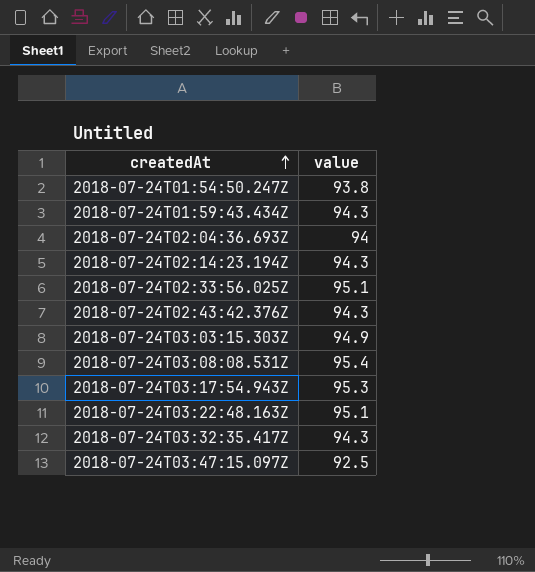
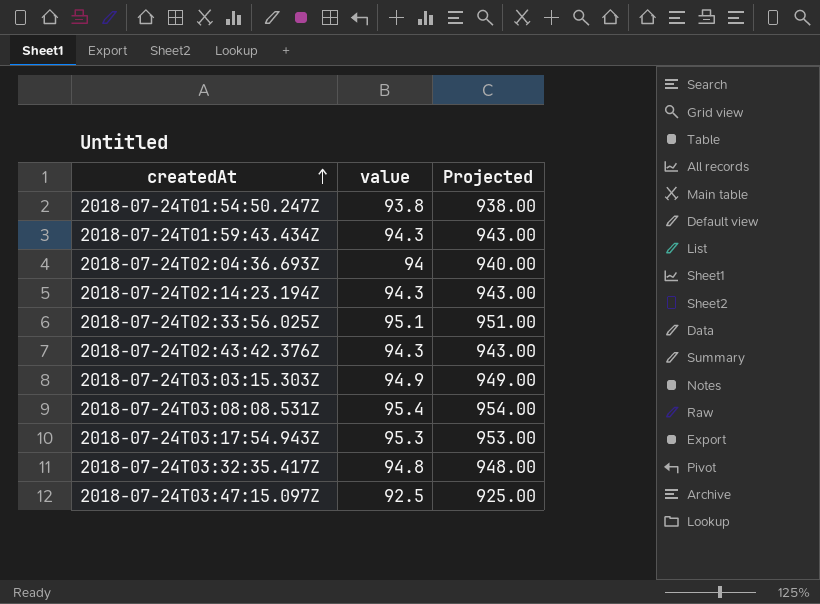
column Projected | formula: none -> [value] * 10
row 2018-07-24T03:22:48.163Z: 95.1 -> none
2018-07-24T03:32:35.417Z | value: 94.3 -> 94.8

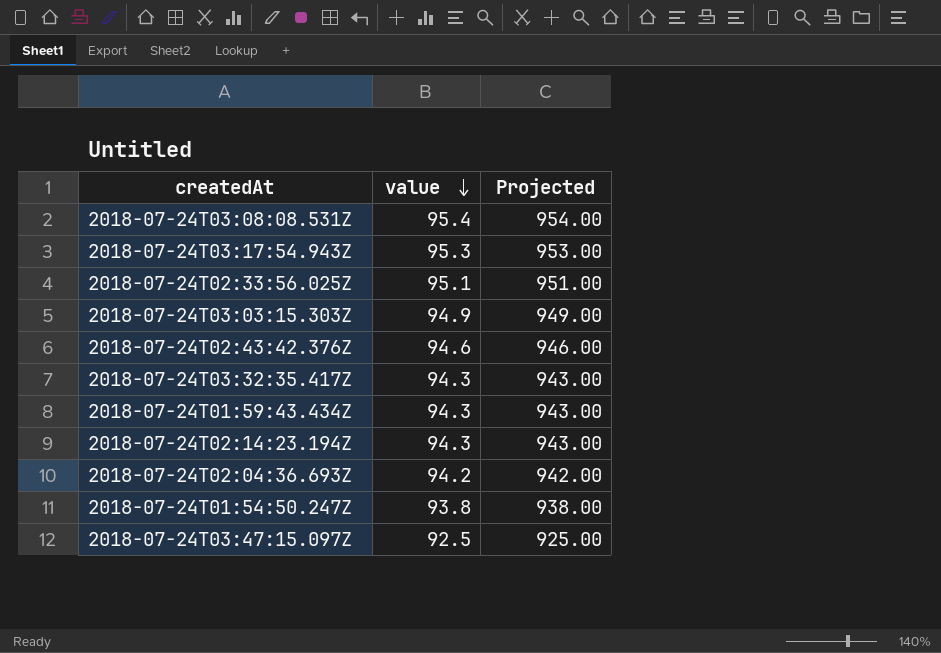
row order: createdAt ascending -> value descending
2018-07-24T02:43:42.376Z | value: 94.3 -> 94.6
2018-07-24T02:43:42.376Z | Projected: 943.00 -> 946.00
2018-07-24T03:32:35.417Z | value: 94.8 -> 94.3
2018-07-24T03:32:35.417Z | Projected: 948.00 -> 943.00
2018-07-24T02:04:36.693Z | value: 94 -> 94.2
2018-07-24T02:04:36.693Z | Projected: 940.00 -> 942.00

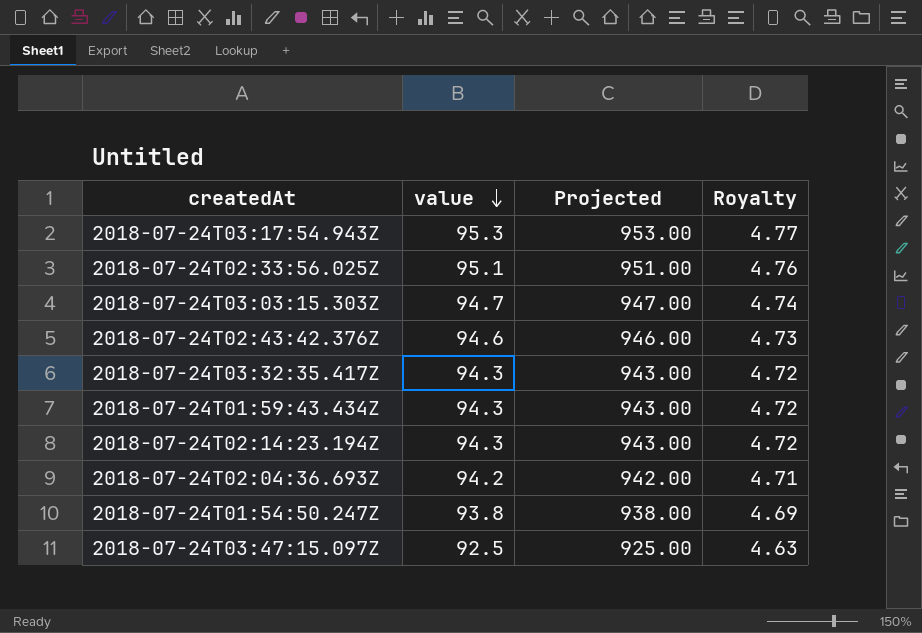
column Royalty | formula: none -> [value] * 0.05
row 2018-07-24T03:08:08.531Z: 95.4 | 954.00 -> none
2018-07-24T03:03:15.303Z | value: 94.9 -> 94.7
2018-07-24T03:03:15.303Z | Projected: 949.00 -> 947.00

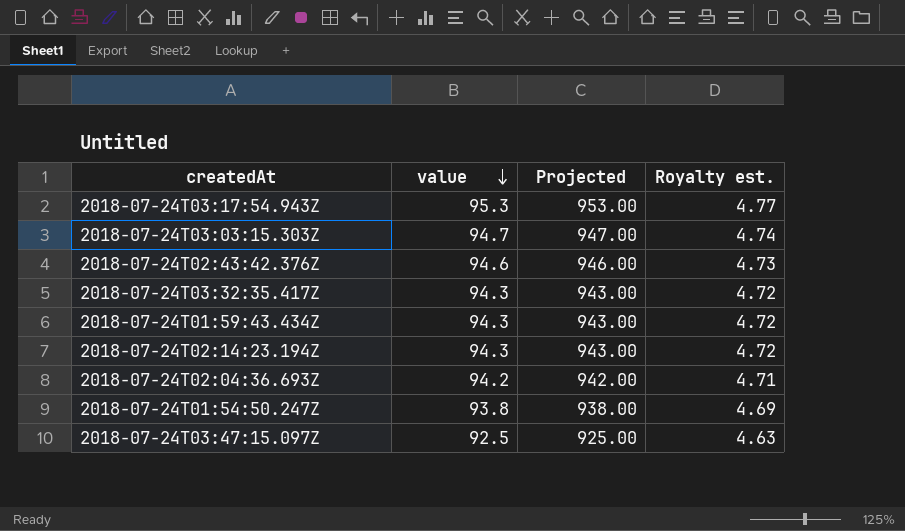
column name: Royalty -> Royalty est.
row 2018-07-24T02:33:56.025Z: 95.1 | 951.00 | 4.76 -> none

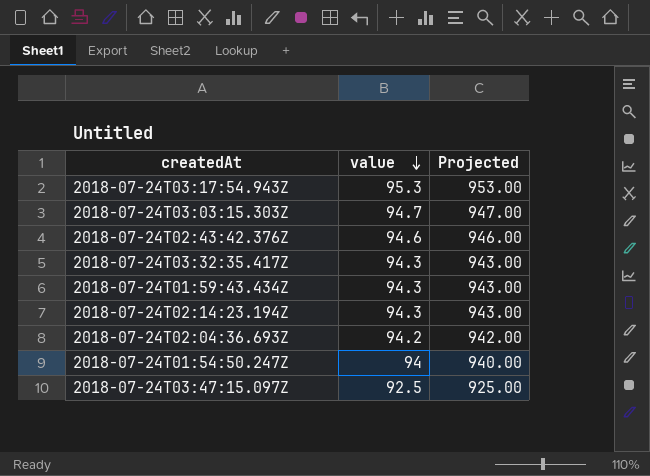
column Royalty est. | formula: [value] * 0.05 -> none
2018-07-24T01:54:50.247Z | value: 93.8 -> 94
2018-07-24T01:54:50.247Z | Projected: 938.00 -> 940.00

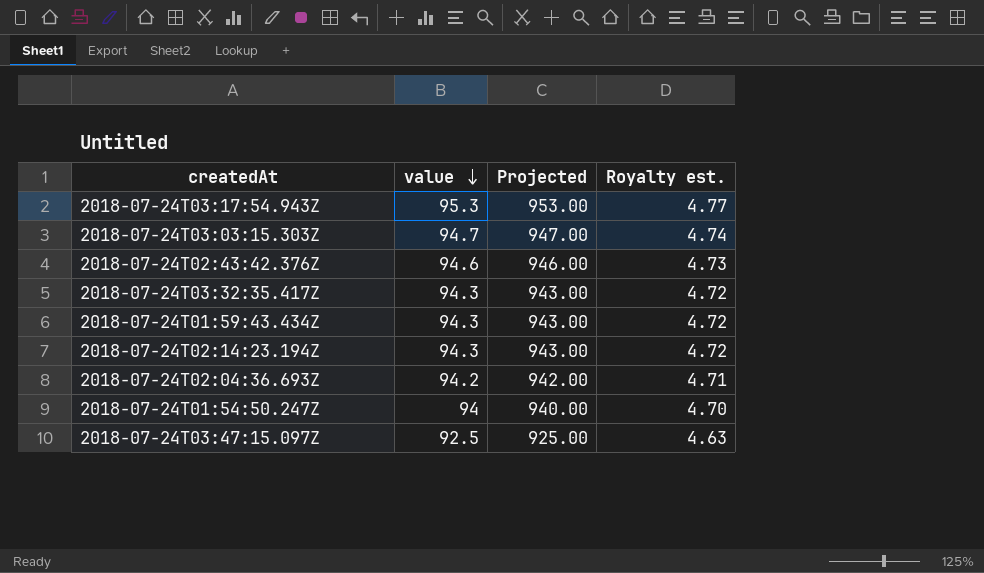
column Royalty est. | formula: none -> [value] * 0.05

